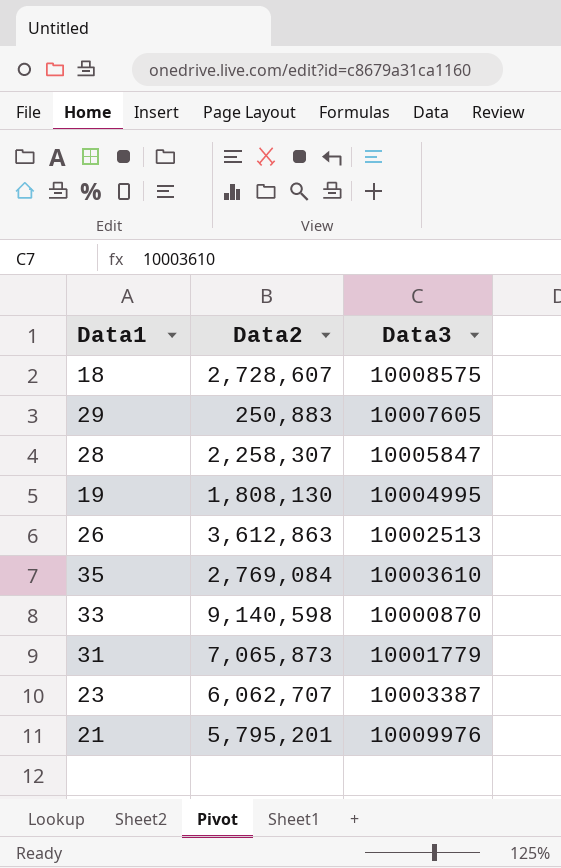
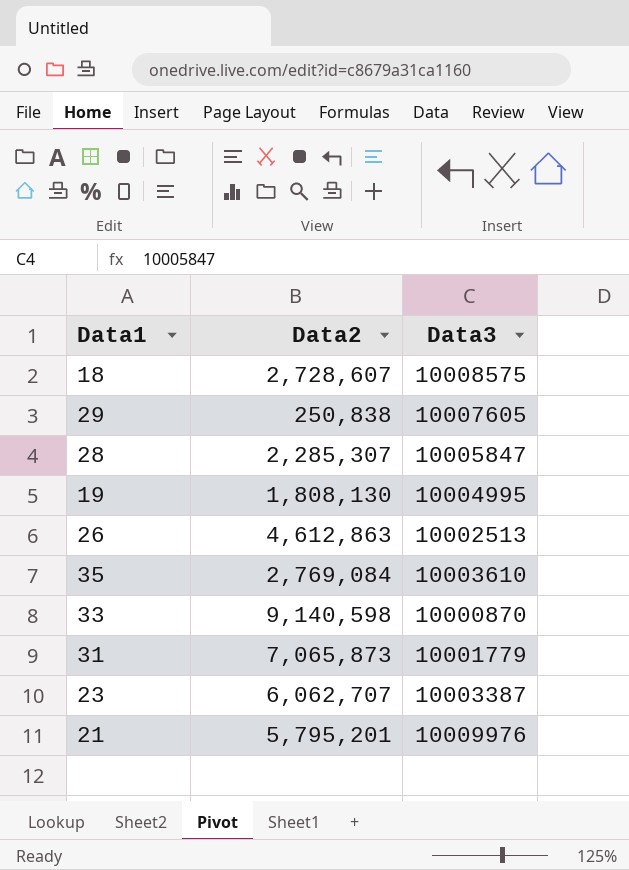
29 | Data2: 250,883 -> 250,838
28 | Data2: 2,258,307 -> 2,285,307
26 | Data2: 3,612,863 -> 4,612,863

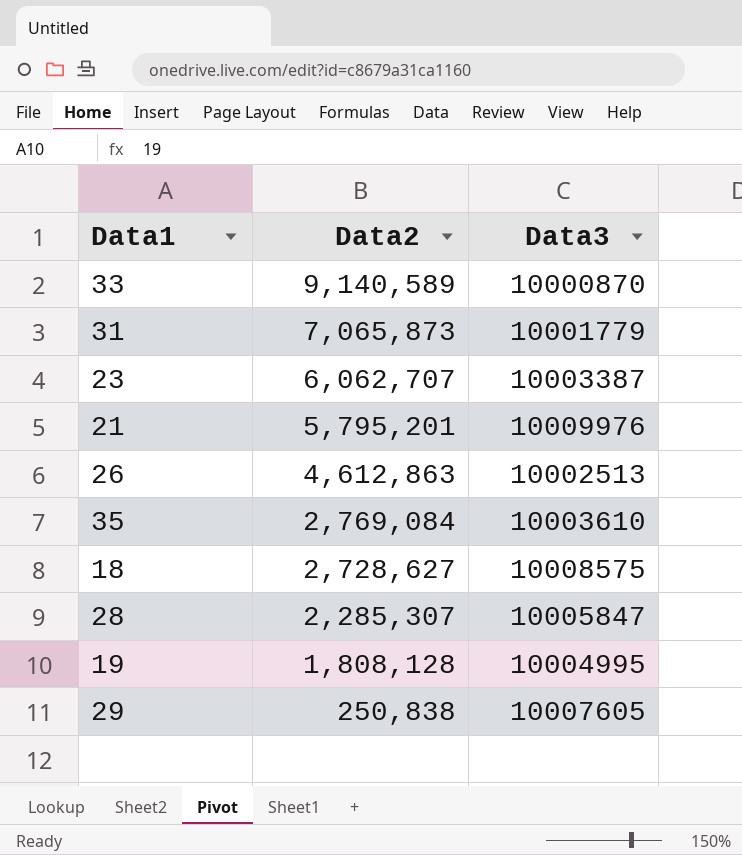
row order: none -> Data2 descending
33 | Data2: 9,140,598 -> 9,140,589
18 | Data2: 2,728,607 -> 2,728,627
19 | Data2: 1,808,130 -> 1,808,128

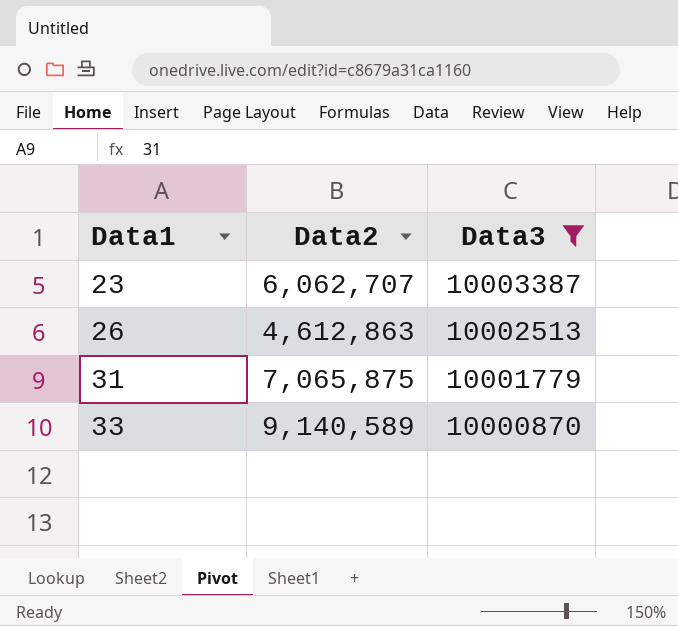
filter: none -> Data3 <= 10003387
row order: Data2 descending -> Data1 ascending
31 | Data2: 7,065,873 -> 7,065,875

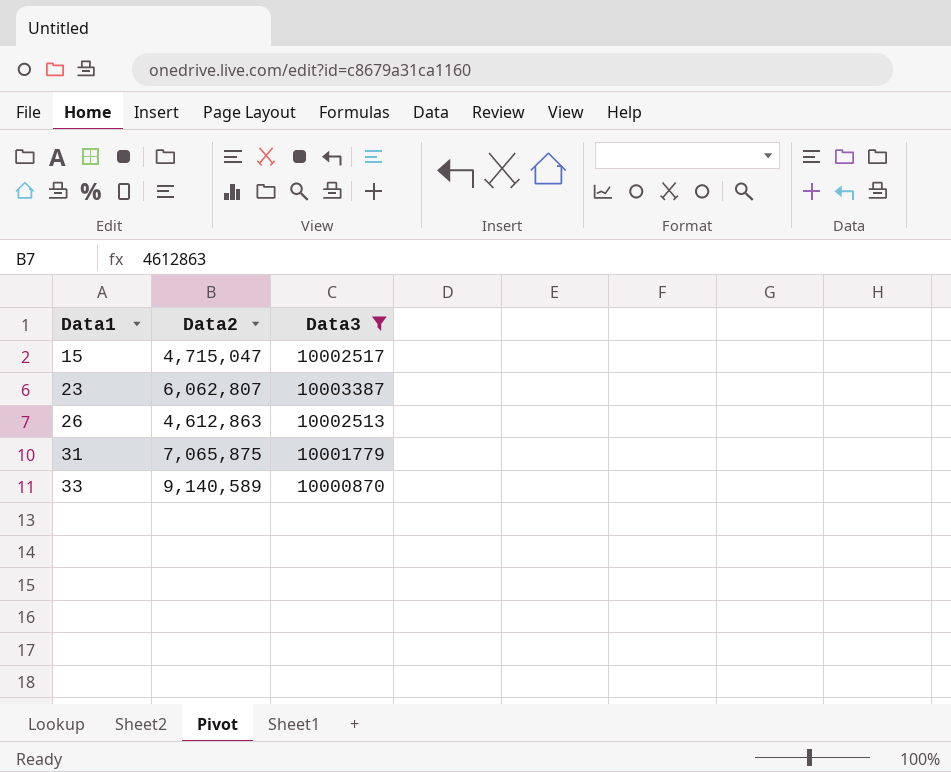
row 15: none -> 4,715,047 | 10002517
23 | Data2: 6,062,707 -> 6,062,807

